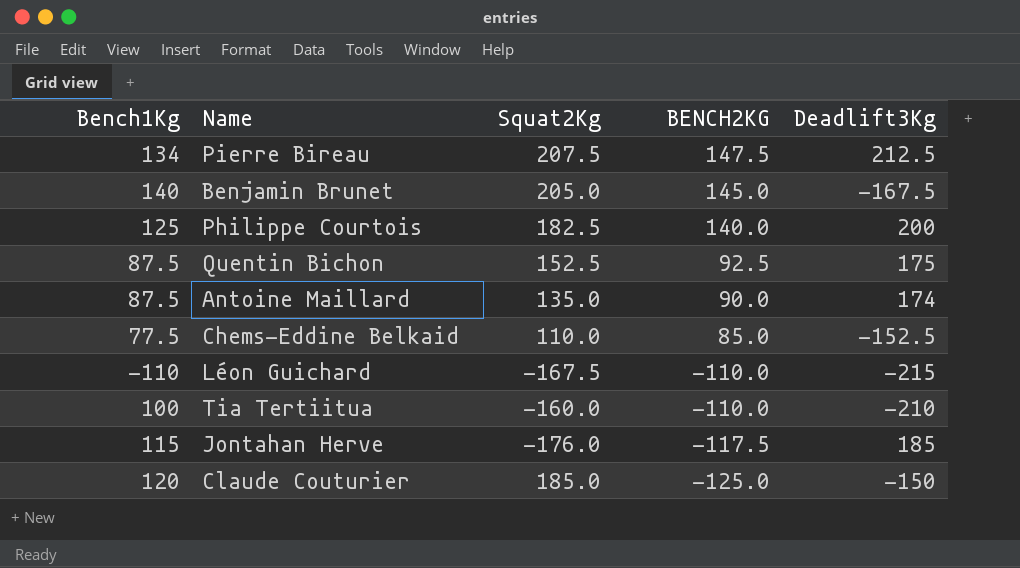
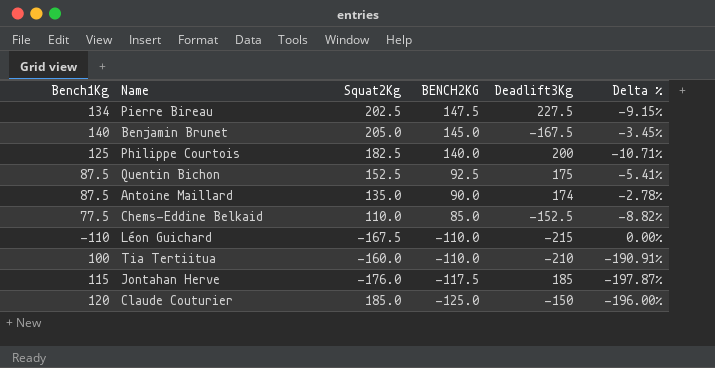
column Delta % | formula: none -> ([Bench1Kg] - [BENCH2KG]) / [BENCH2KG]
Pierre Bireau | Squat2Kg: 207.5 -> 202.5
Pierre Bireau | Deadlift3Kg: 212.5 -> 227.5

